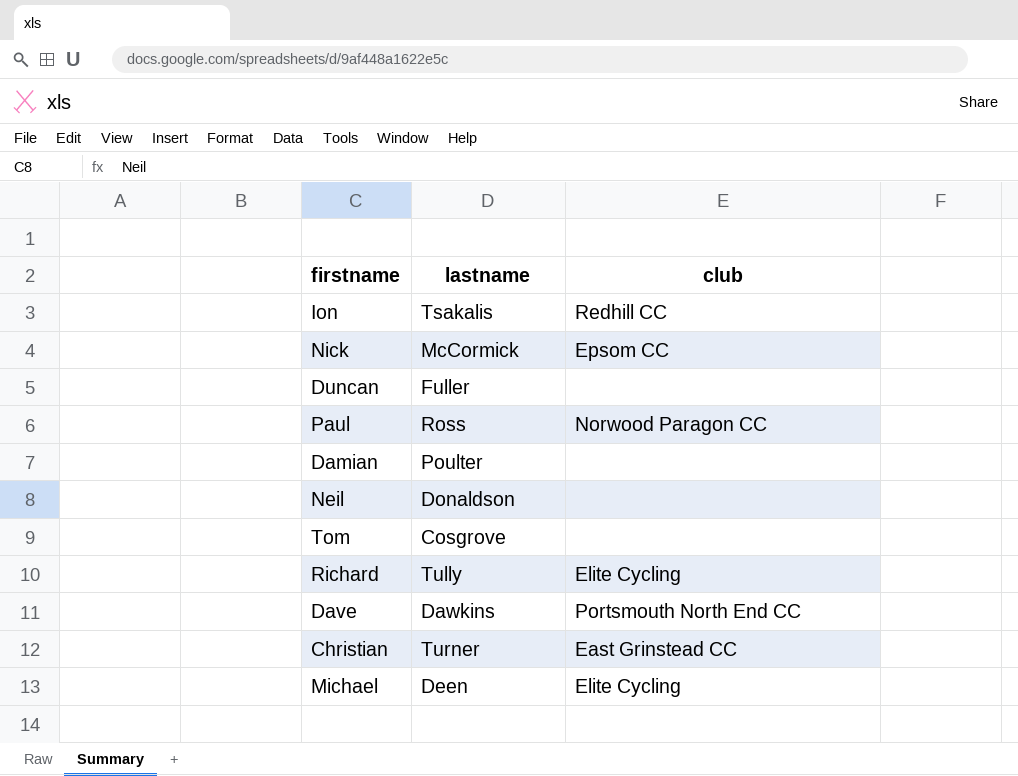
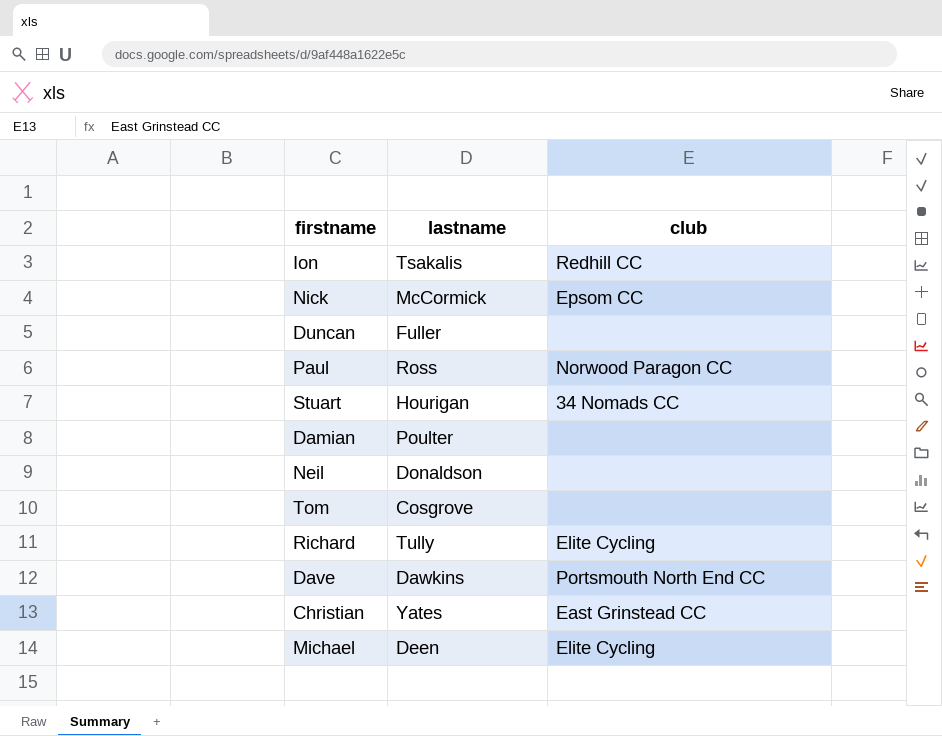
row Stuart: none -> Hourigan | 34 Nomads CC
Christian | lastname: Turner -> Yates

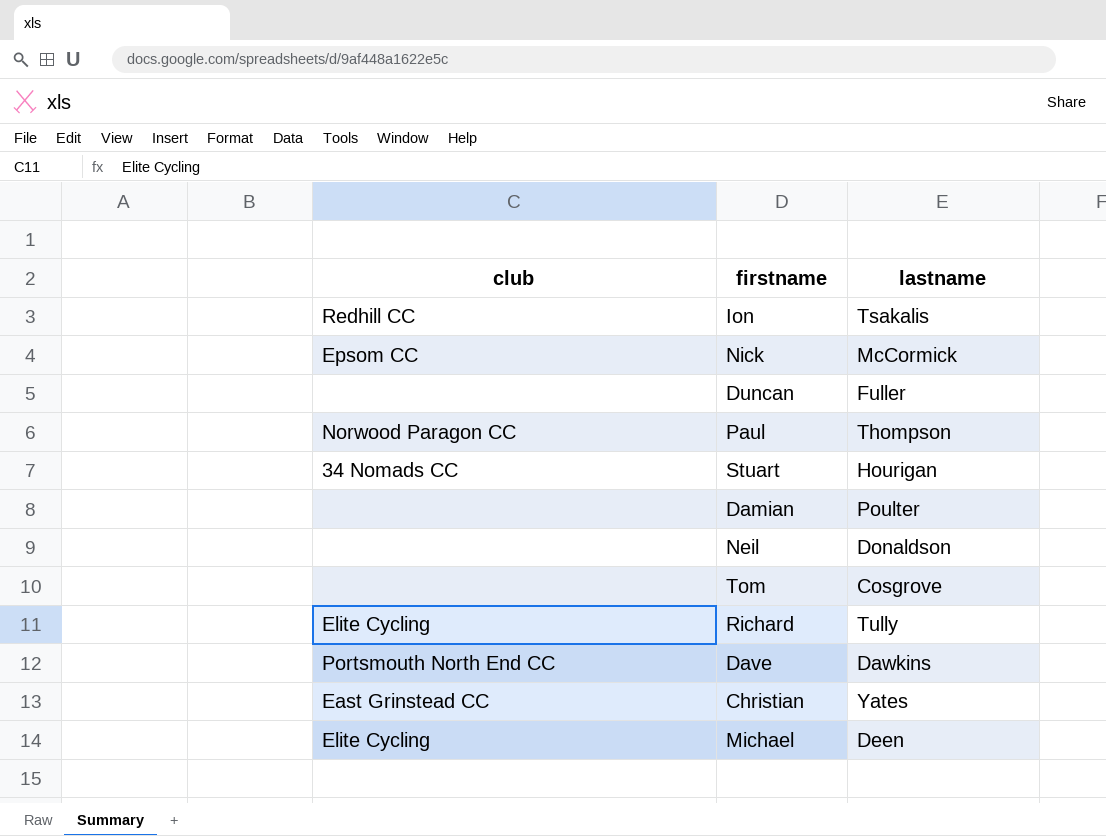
column club | position: 3 -> 1
Paul | lastname: Ross -> Thompson

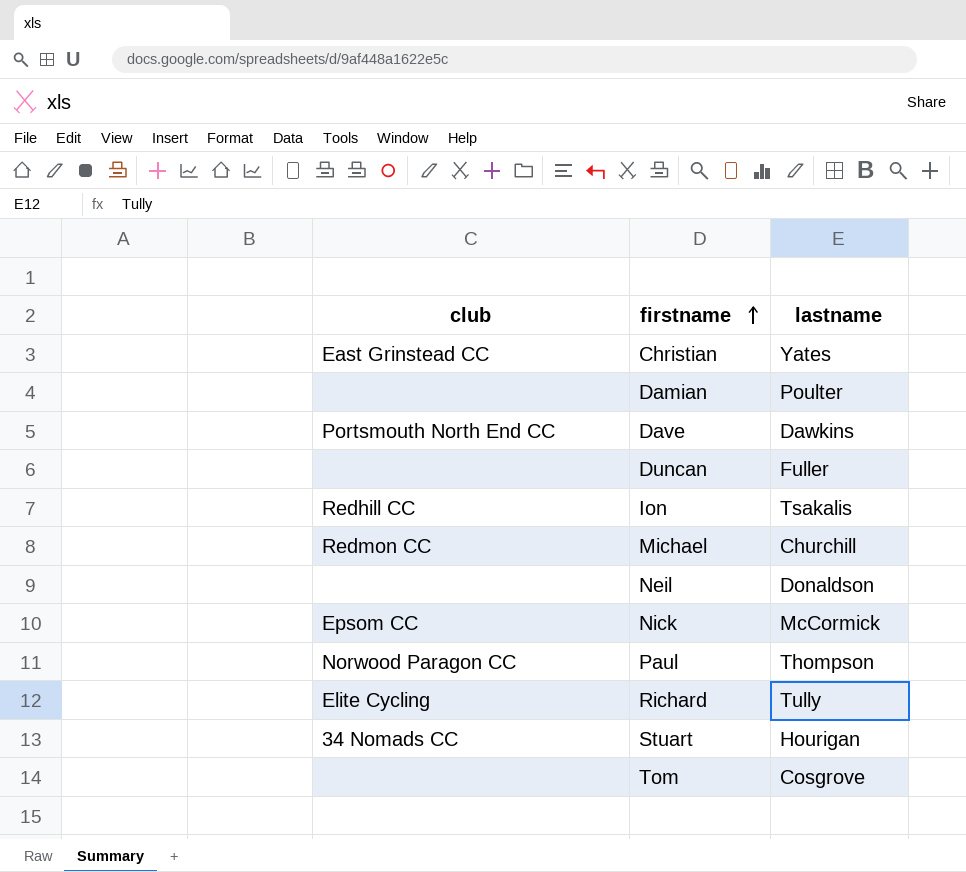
row order: none -> firstname ascending
Michael | club: Elite Cycling -> Redmon CC
Michael | lastname: Deen -> Churchill

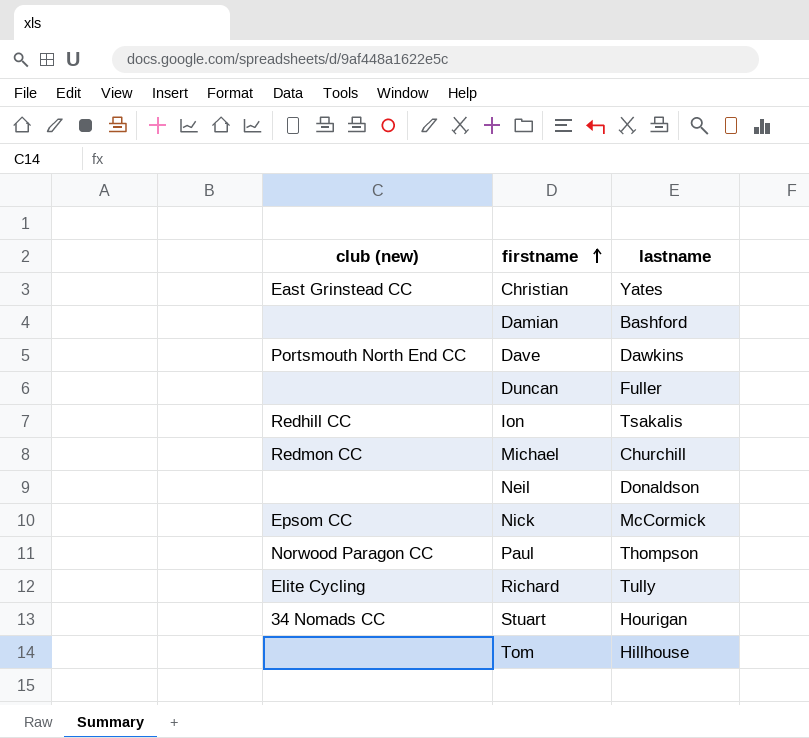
column name: club -> club (new)
Damian | lastname: Poulter -> Bashford
Tom | lastname: Cosgrove -> Hillhouse

